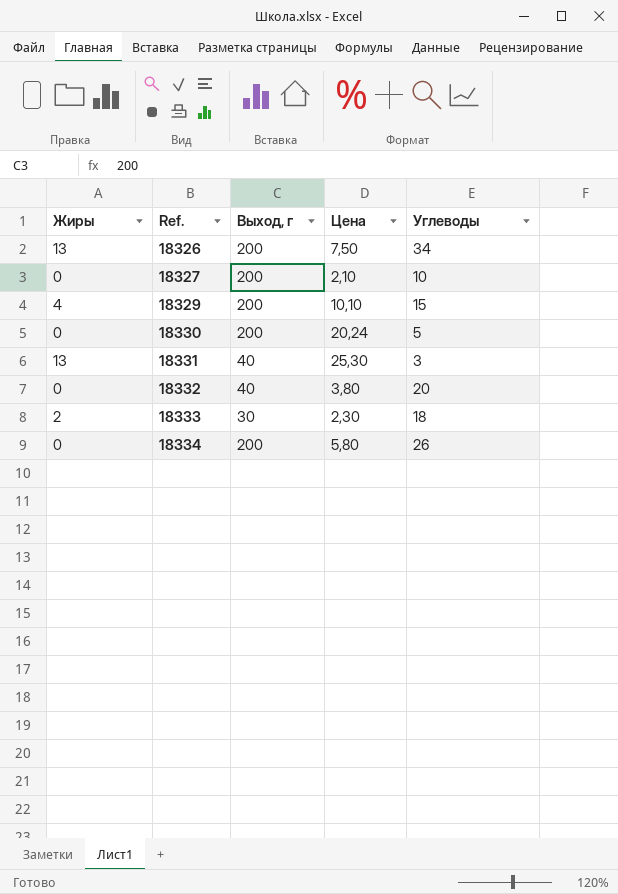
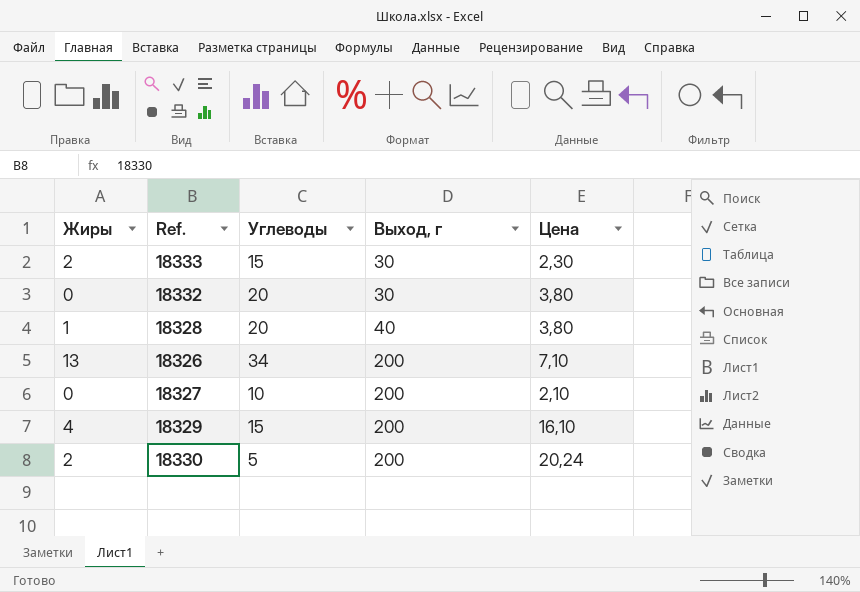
row order: Ref. ascending -> Выход, г ascending
column Углеводы | position: 5 -> 3
row 18331: 13 | 40 | 25,30 | 3 -> none
row 18334: 0 | 200 | 5,80 | 26 -> none
18333 | Углеводы: 18 -> 15
18332 | Выход, г: 40 -> 30
row 18328: none -> 1 | 20 | 40 | 3,80
18326 | Цена: 7,50 -> 7,10
18329 | Цена: 10,10 -> 16,10
18330 | Жиры: 0 -> 2

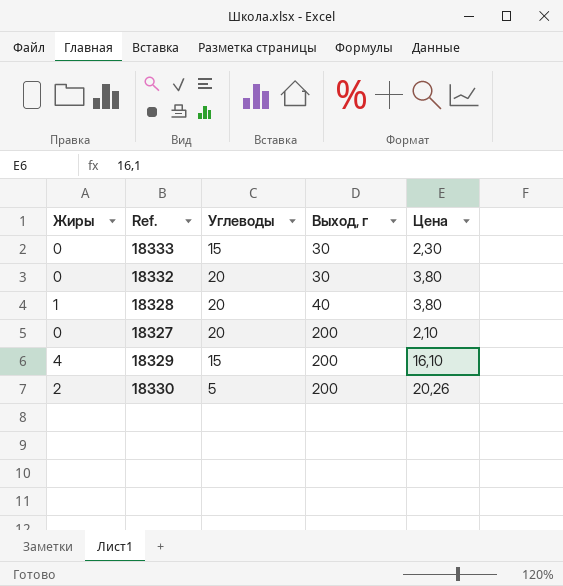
row 18326: 13 | 34 | 200 | 7,10 -> none
18333 | Жиры: 2 -> 0
18327 | Углеводы: 10 -> 20
18330 | Цена: 20,24 -> 20,26

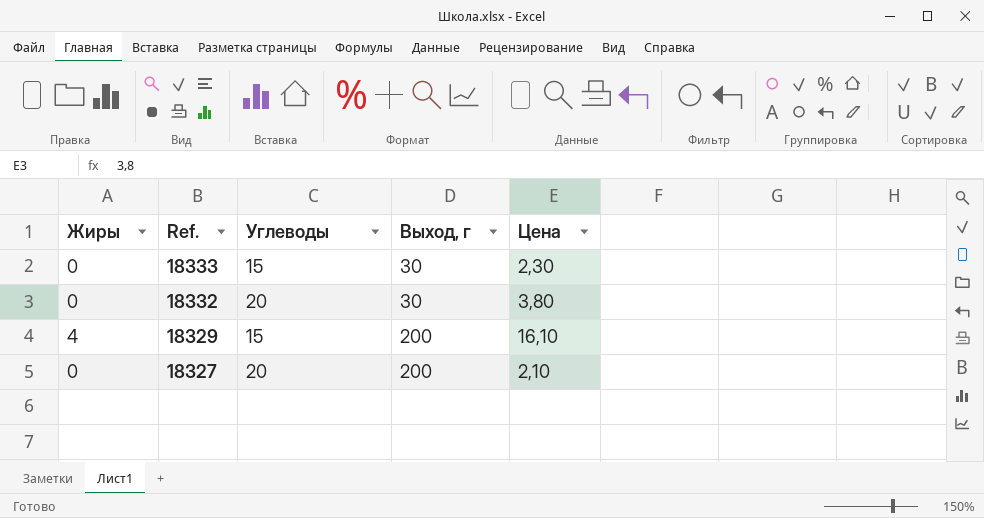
row order: Выход, г ascending -> Ref. descending
row 18328: 1 | 20 | 40 | 3,80 -> none
row 18330: 2 | 5 | 200 | 20,26 -> none

